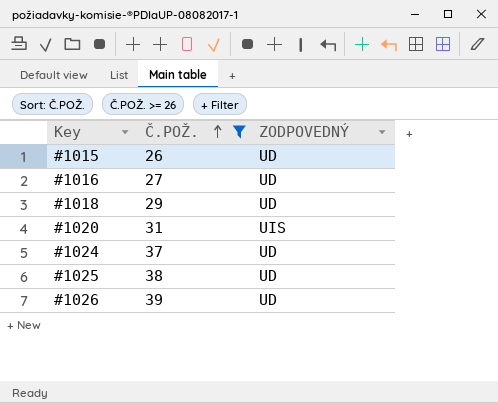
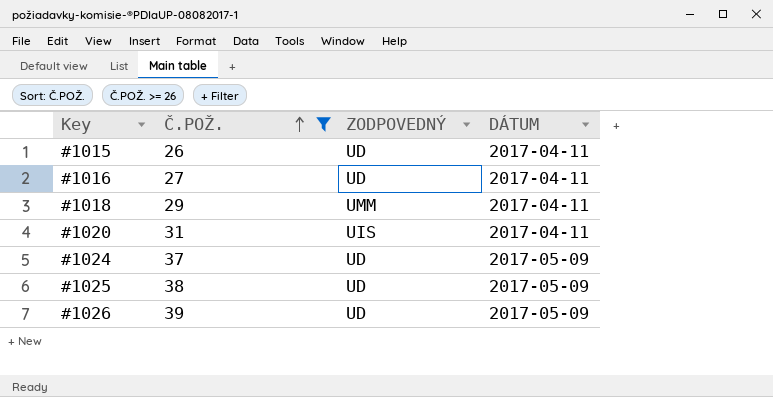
column DÁTUM | position: none -> 4
#1018 | ZODPOVEDNÝ: UD -> UMM

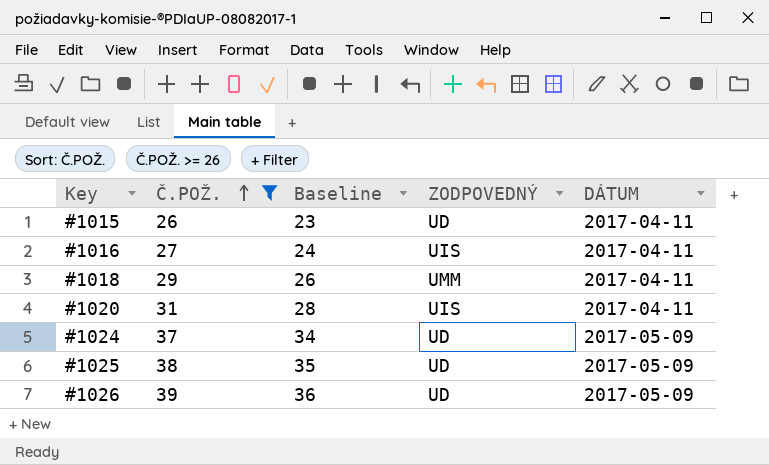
column Baseline | formula: none -> [Č.POŽ.] - 3
#1016 | ZODPOVEDNÝ: UD -> UIS

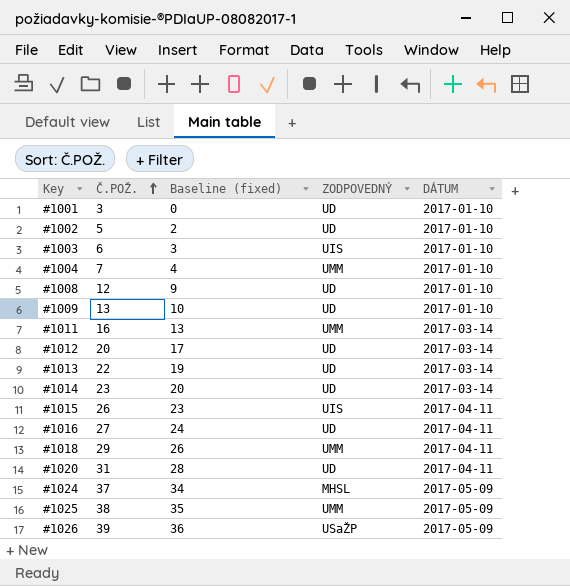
filter: Č.POŽ. >= 26 -> none
column name: Baseline -> Baseline (fixed)
#1015 | ZODPOVEDNÝ: UD -> UIS
#1016 | ZODPOVEDNÝ: UIS -> UD
#1020 | ZODPOVEDNÝ: UIS -> UD
#1024 | ZODPOVEDNÝ: UD -> MHSL
#1025 | ZODPOVEDNÝ: UD -> UMM
#1026 | ZODPOVEDNÝ: UD -> USaŽP

